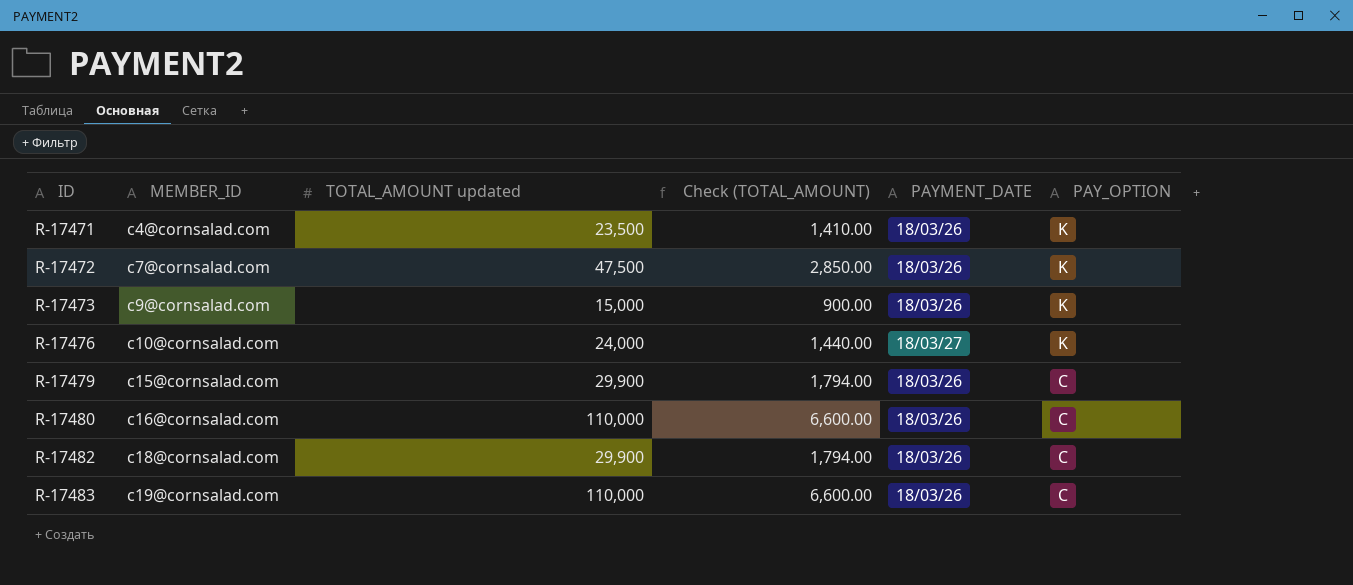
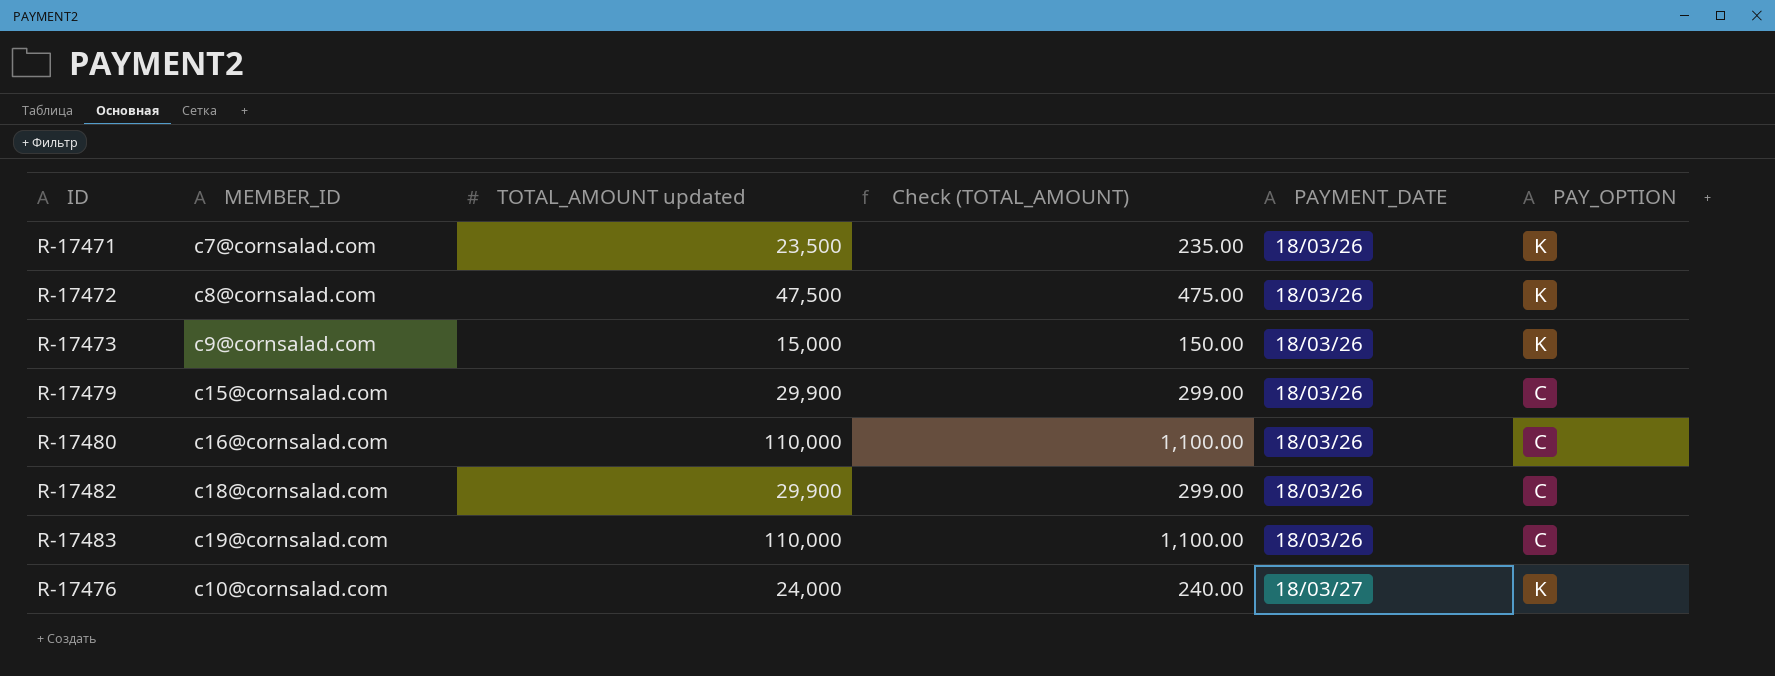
row order: ID ascending -> PAYMENT_DATE ascending
column Check (TOTAL_AMOUNT) | formula: [TOTAL_AMOUNT updated] * 0.06 -> [TOTAL_AMOUNT updated] * 0.01
R-17471 | MEMBER_ID: c4@cornsalad.com -> c7@cornsalad.com
R-17472 | MEMBER_ID: c7@cornsalad.com -> c8@cornsalad.com

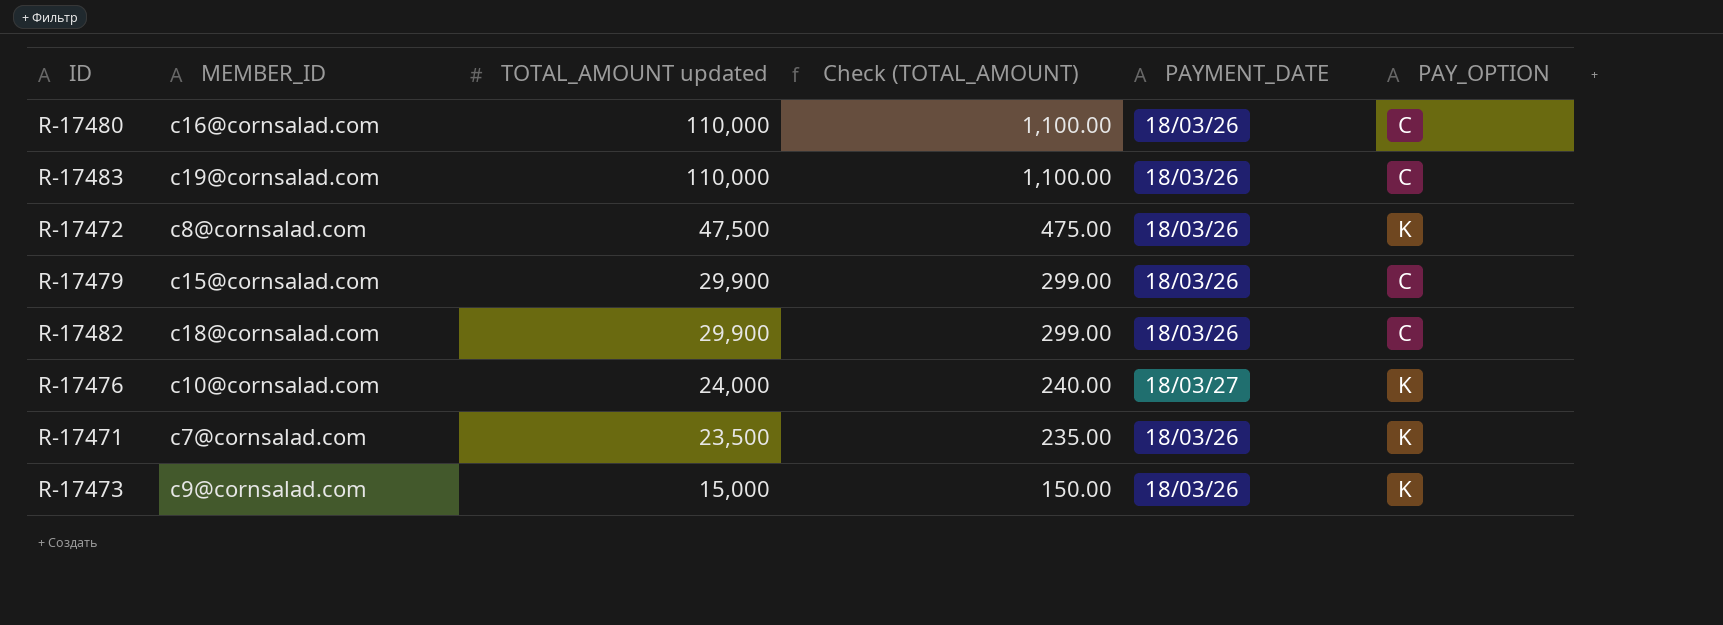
row order: PAYMENT_DATE ascending -> TOTAL_AMOUNT updated descending

